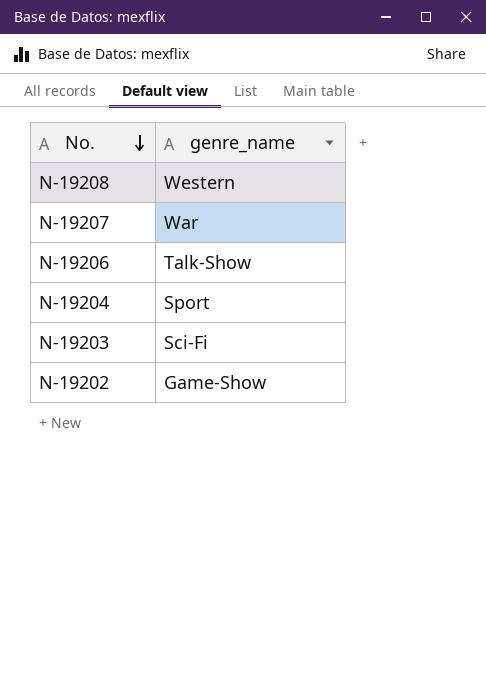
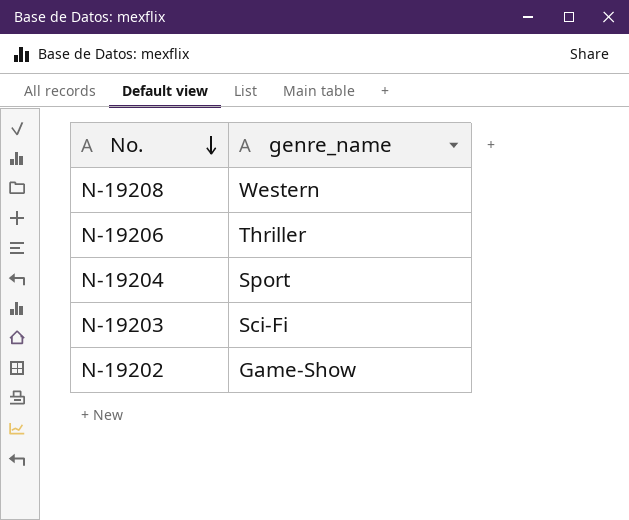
row N-19207: War -> none
N-19206 | genre_name: Talk-Show -> Thriller

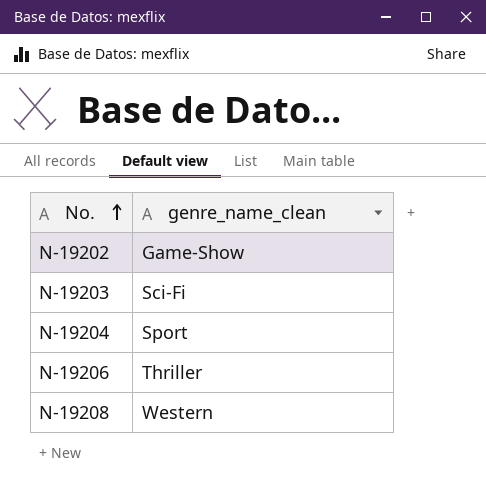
row order: No. descending -> No. ascending
column name: genre_name -> genre_name_clean

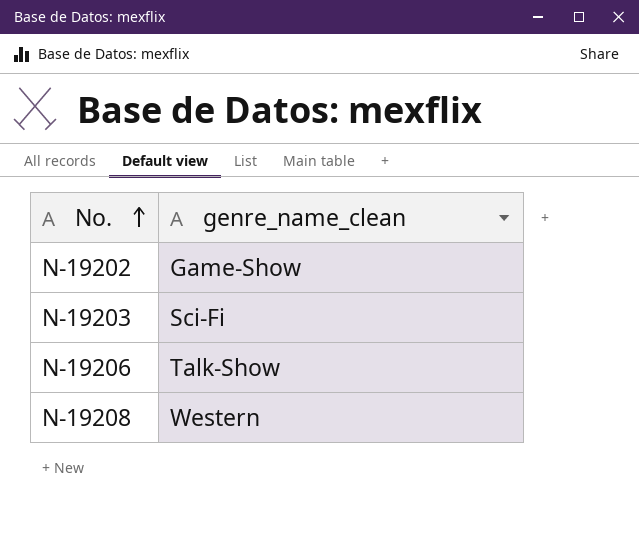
row N-19204: Sport -> none
N-19206 | genre_name_clean: Thriller -> Talk-Show

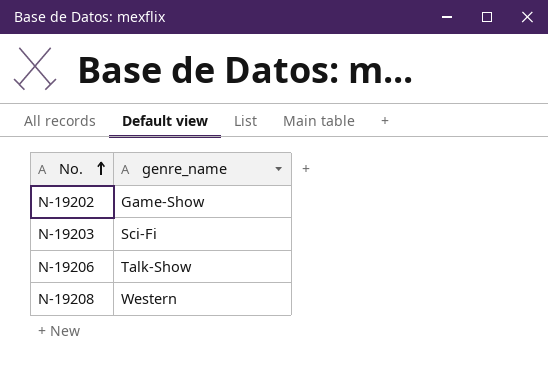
column name: genre_name_clean -> genre_name

